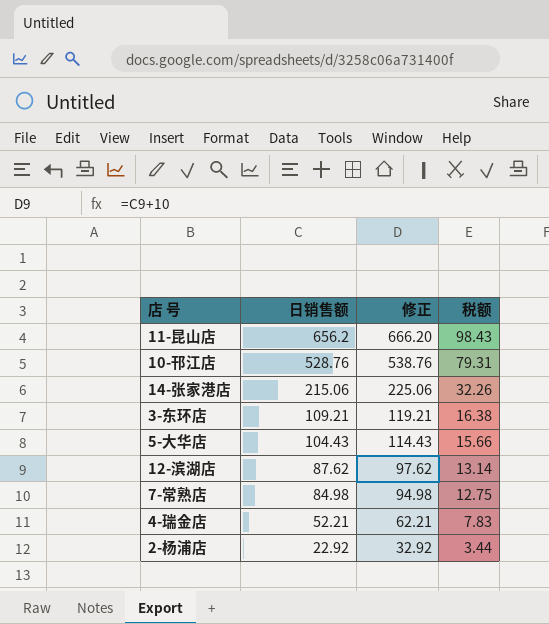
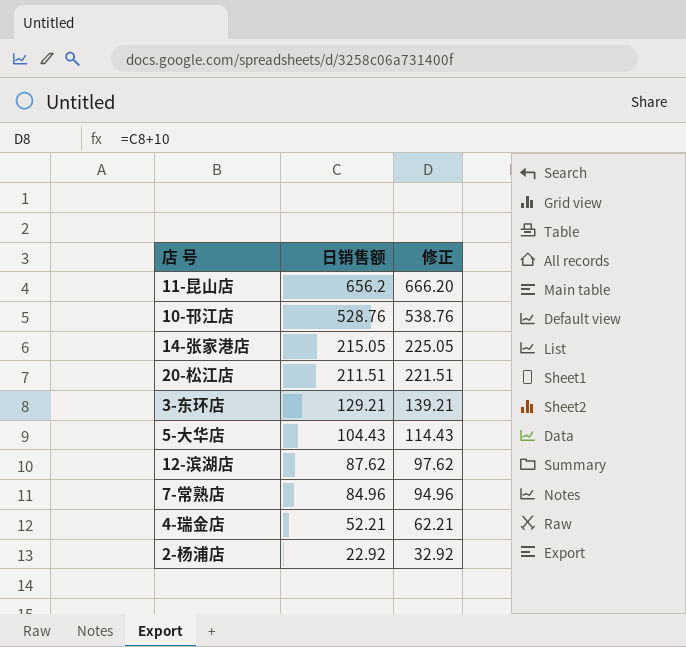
column 税额 | formula: [日销售额] * 0.15 -> none
14-张家港店 | 日销售额: 215.06 -> 215.05
14-张家港店 | 修正: 225.06 -> 225.05
row 20-松江店: none -> 211.51 | 221.51
3-东环店 | 日销售额: 109.21 -> 129.21
3-东环店 | 修正: 119.21 -> 139.21
7-常熟店 | 日销售额: 84.98 -> 84.96
7-常熟店 | 修正: 94.98 -> 94.96

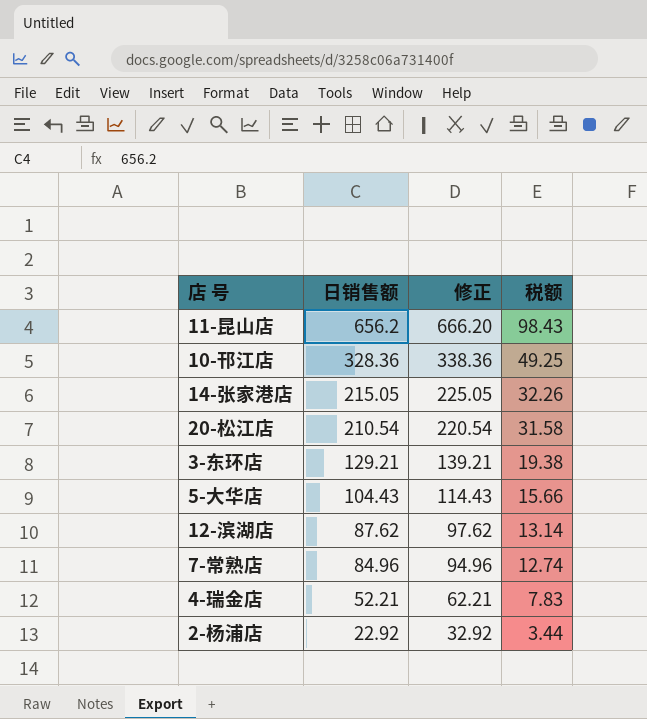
column 税额 | formula: none -> [日销售额] * 0.15
10-邗江店 | 日销售额: 528.76 -> 328.36
10-邗江店 | 修正: 538.76 -> 338.36
20-松江店 | 日销售额: 211.51 -> 210.54
20-松江店 | 修正: 221.51 -> 220.54

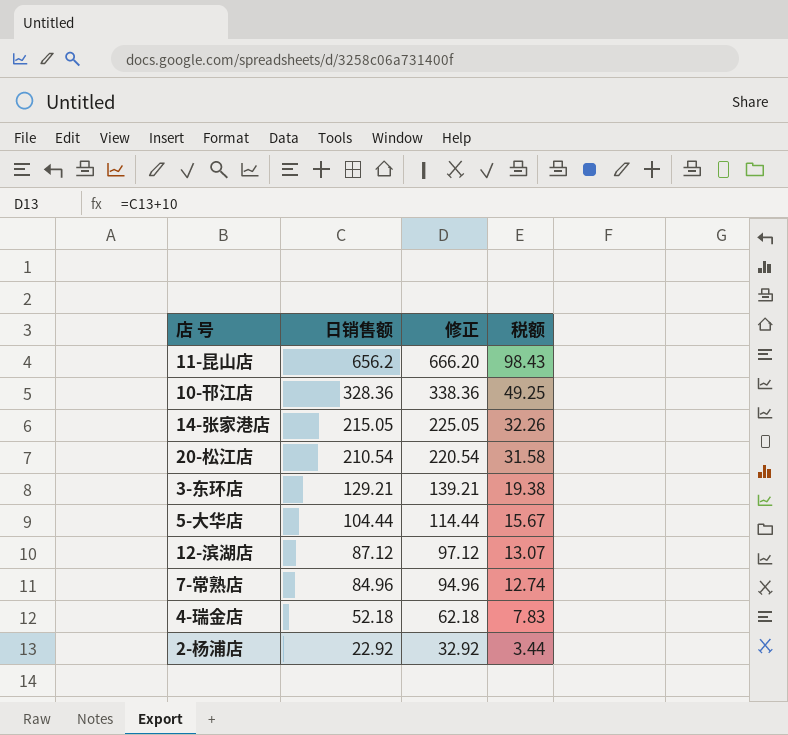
5-大华店 | 日销售额: 104.43 -> 104.44
5-大华店 | 修正: 114.43 -> 114.44
5-大华店 | 税额: 15.66 -> 15.67
12-滨湖店 | 日销售额: 87.62 -> 87.12
12-滨湖店 | 修正: 97.62 -> 97.12
12-滨湖店 | 税额: 13.14 -> 13.07
4-瑞金店 | 日销售额: 52.21 -> 52.18
4-瑞金店 | 修正: 62.21 -> 62.18

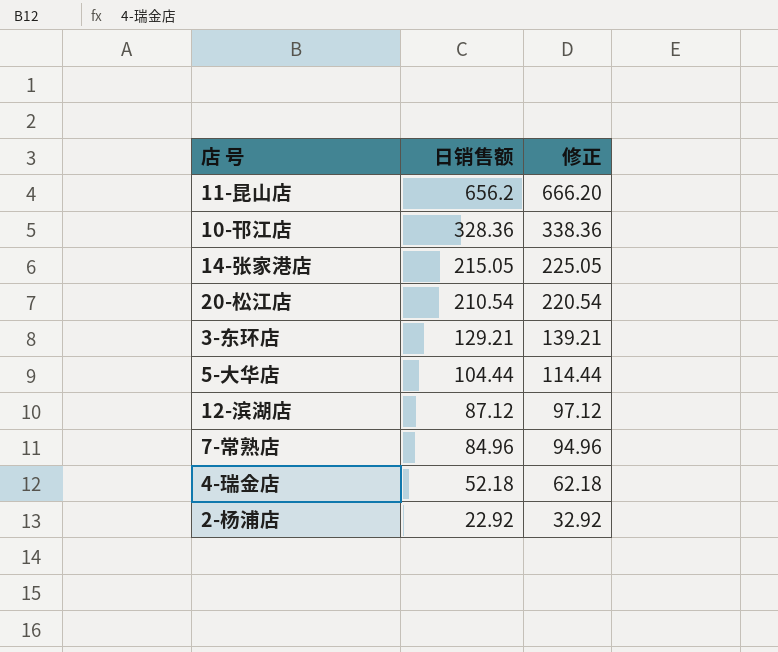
column 税额 | formula: [日销售额] * 0.15 -> none

